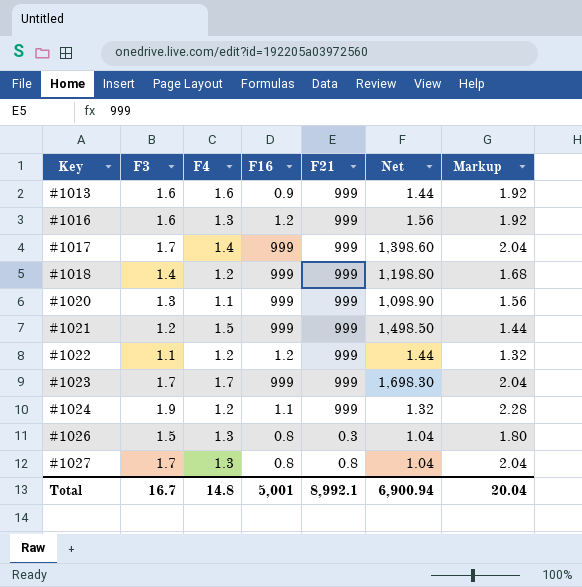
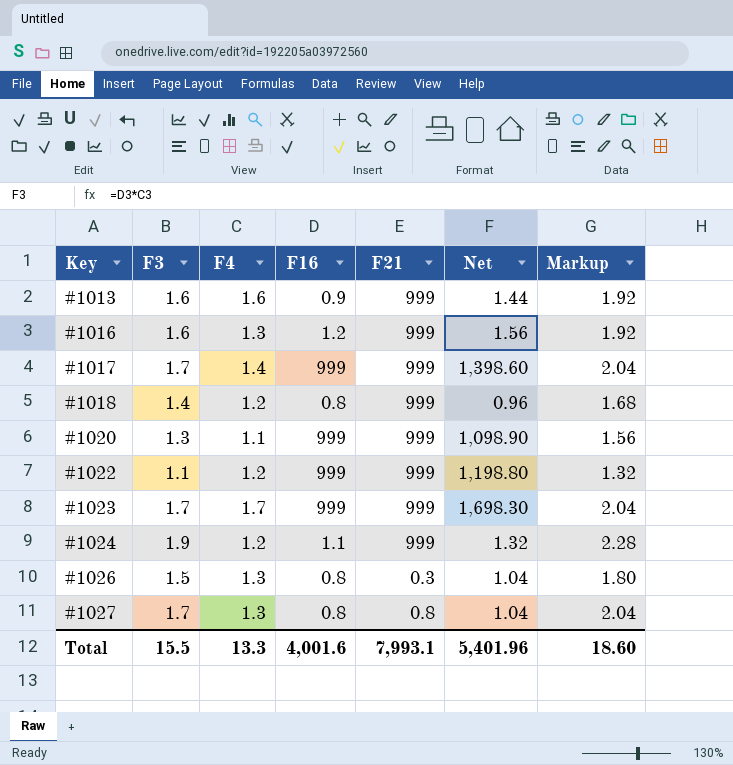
row #1021: 1.2 | 1.5 | 999 | 999 | 1,498.50 | 1.44 -> none
#1018 | F16: 999 -> 0.8
#1018 | Net: 1,198.80 -> 0.96
#1022 | F16: 1.2 -> 999
#1022 | Net: 1.44 -> 1,198.80
Total | F3: 16.7 -> 15.5
Total | F4: 14.8 -> 13.3
Total | F16: 5,001 -> 4,001.6
Total | F21: 8,992.1 -> 7,993.1
Total | Net: 6,900.94 -> 5,401.96
Total | Markup: 20.04 -> 18.60

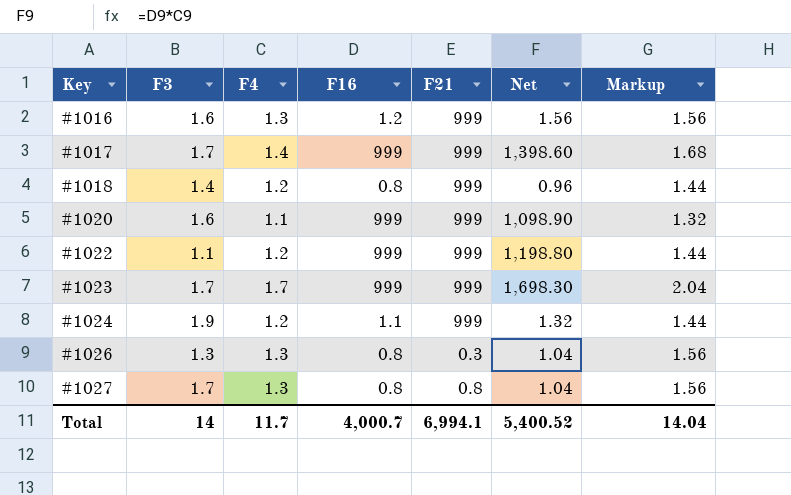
column Markup | formula: [F3] * 1.2 -> [F4] * 1.2
row #1013: 1.6 | 1.6 | 0.9 | 999 | 1.44 | 1.92 -> none
#1020 | F3: 1.3 -> 1.6
#1026 | F3: 1.5 -> 1.3
Total | F3: 15.5 -> 14
Total | F4: 13.3 -> 11.7
Total | F16: 4,001.6 -> 4,000.7
Total | F21: 7,993.1 -> 6,994.1
Total | Net: 5,401.96 -> 5,400.52
Total | Markup: 18.60 -> 14.04

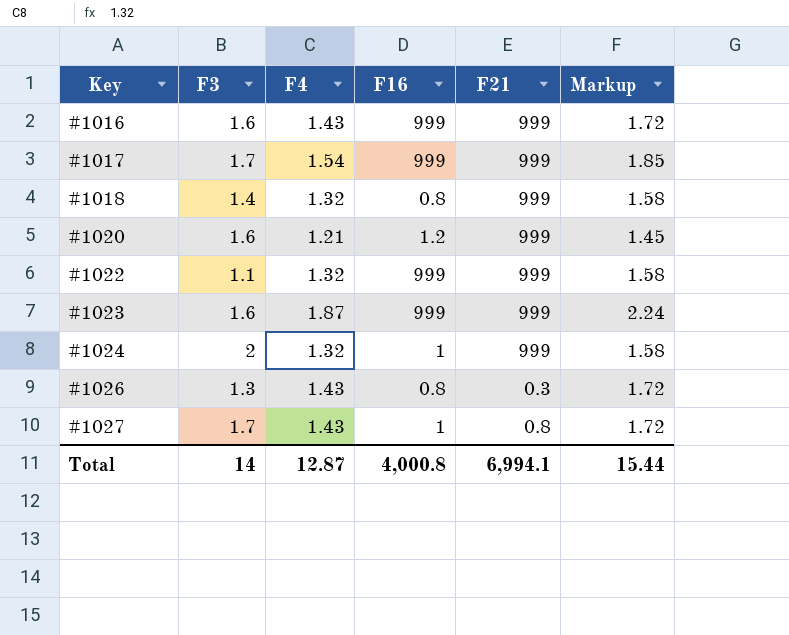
column Net | formula: [F4] * [F16] -> none
#1016 | F4: 1.3 -> 1.43
#1016 | F16: 1.2 -> 999
#1016 | Markup: 1.56 -> 1.72
#1017 | F4: 1.4 -> 1.54
#1017 | Markup: 1.68 -> 1.85
#1018 | F4: 1.2 -> 1.32
#1018 | Markup: 1.44 -> 1.58
#1020 | F4: 1.1 -> 1.21
#1020 | F16: 999 -> 1.2
#1020 | Markup: 1.32 -> 1.45
#1022 | F4: 1.2 -> 1.32
#1022 | Markup: 1.44 -> 1.58
#1023 | F3: 1.7 -> 1.6
#1023 | F4: 1.7 -> 1.87
#1023 | Markup: 2.04 -> 2.24
#1024 | F3: 1.9 -> 2
#1024 | F4: 1.2 -> 1.32
#1024 | F16: 1.1 -> 1
#1024 | Markup: 1.44 -> 1.58
#1026 | F4: 1.3 -> 1.43
#1026 | Markup: 1.56 -> 1.72
#1027 | F4: 1.3 -> 1.43
#1027 | F16: 0.8 -> 1
#1027 | Markup: 1.56 -> 1.72
Total | F4: 11.7 -> 12.87
Total | F16: 4,000.7 -> 4,000.8
Total | Markup: 14.04 -> 15.44

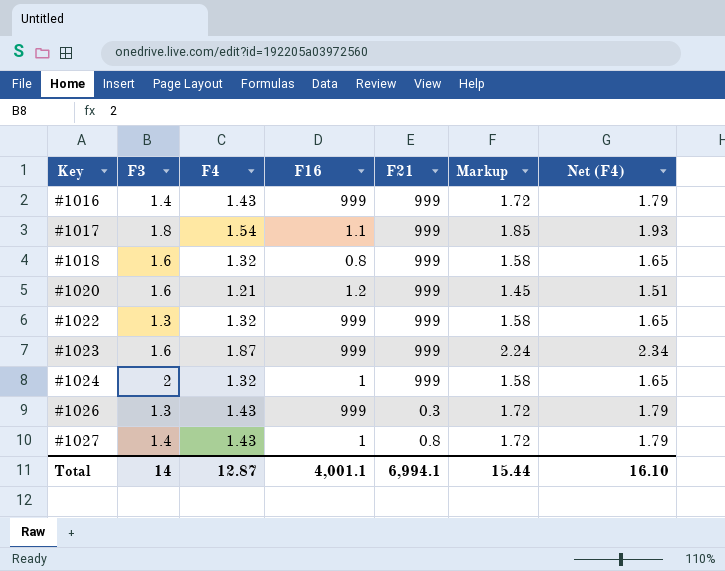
column Net (F4) | formula: none -> [F4] * 1.25
#1016 | F3: 1.6 -> 1.4
#1017 | F3: 1.7 -> 1.8
#1017 | F16: 999 -> 1.1
#1018 | F3: 1.4 -> 1.6
#1022 | F3: 1.1 -> 1.3
#1026 | F16: 0.8 -> 999
#1027 | F3: 1.7 -> 1.4
Total | F16: 4,000.8 -> 4,001.1

